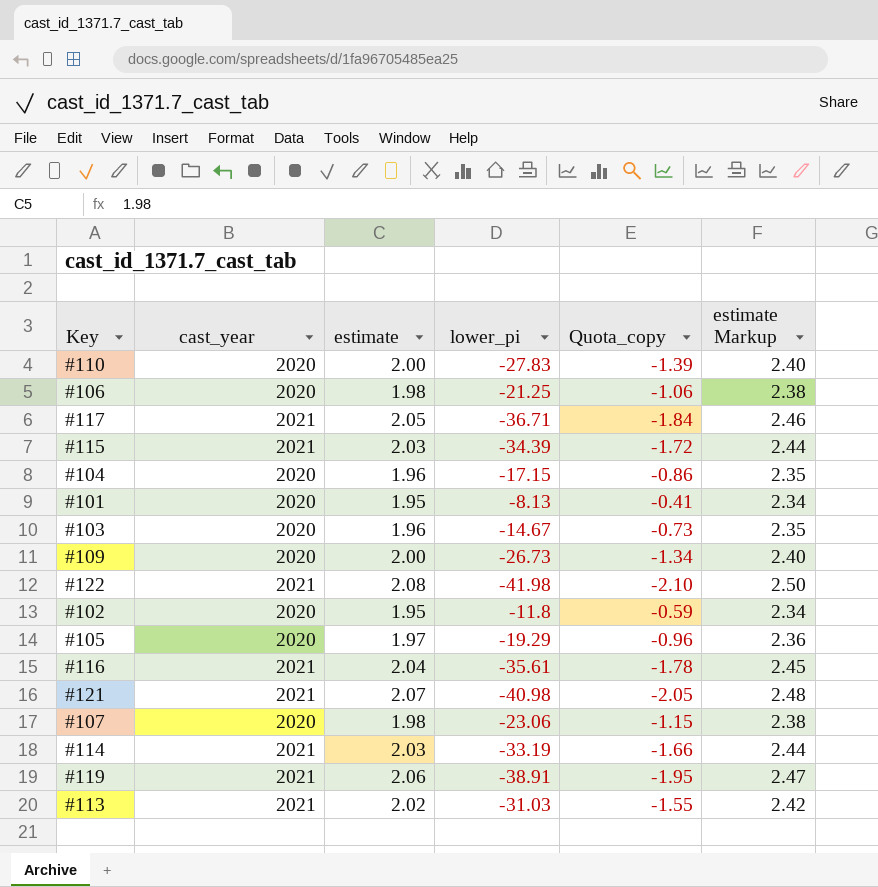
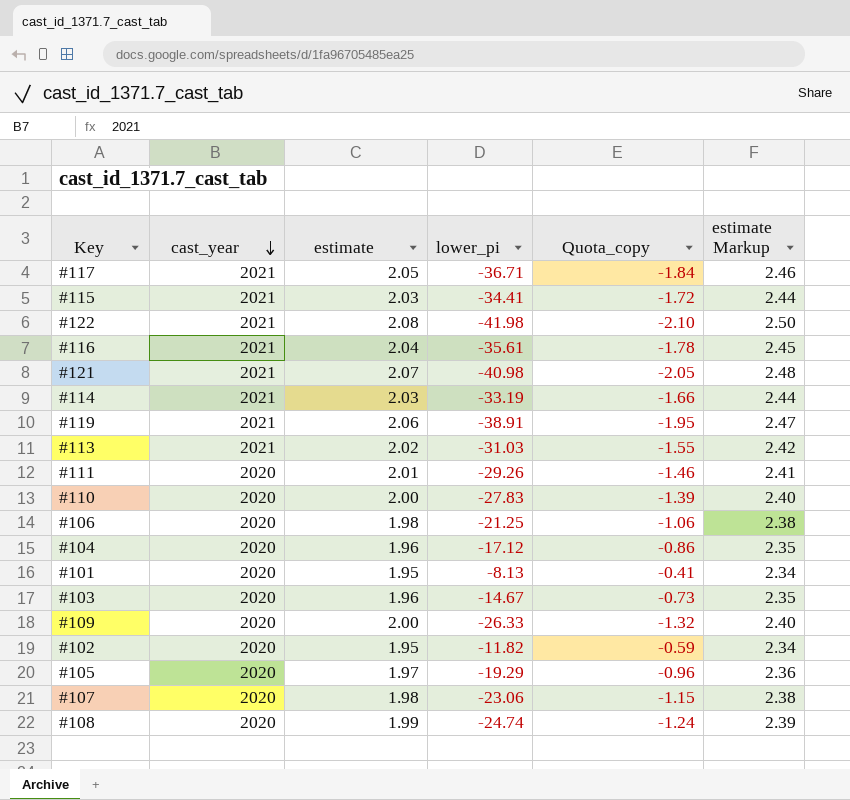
row order: none -> cast_year descending
#115 | lower_pi: -34.39 -> -34.41
row #111: none -> 2020 | 2.01 | -29.26 | -1.46 | 2.41
#104 | lower_pi: -17.15 -> -17.12
#109 | lower_pi: -26.73 -> -26.33
#109 | Quota_copy: -1.34 -> -1.32
#102 | lower_pi: -11.8 -> -11.82
row #108: none -> 2020 | 1.99 | -24.74 | -1.24 | 2.39

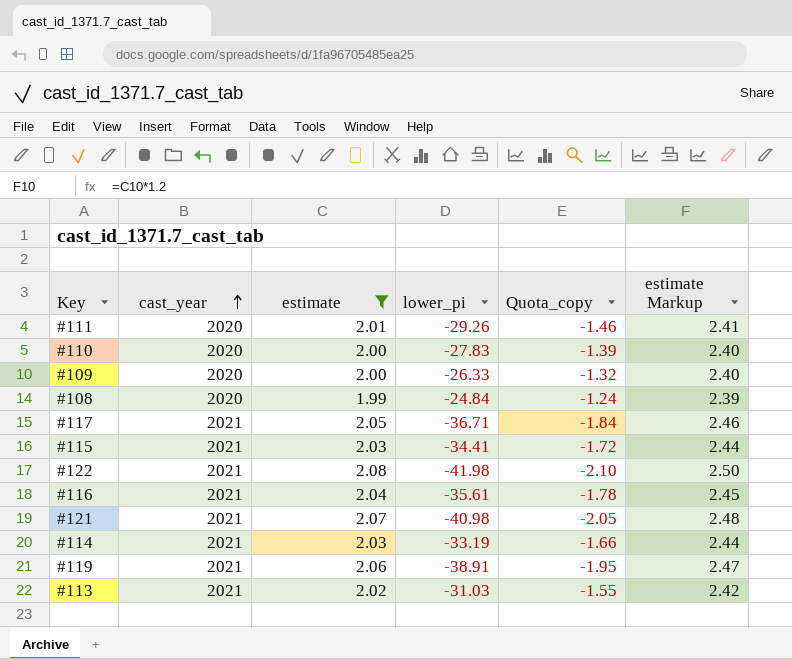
filter: none -> estimate >= 1.99
row order: cast_year descending -> cast_year ascending
#108 | lower_pi: -24.74 -> -24.84

